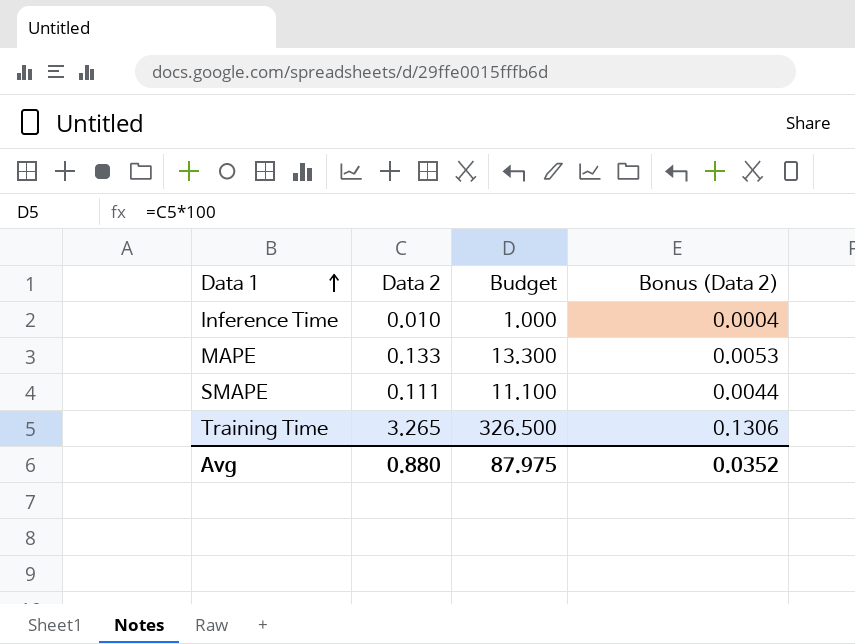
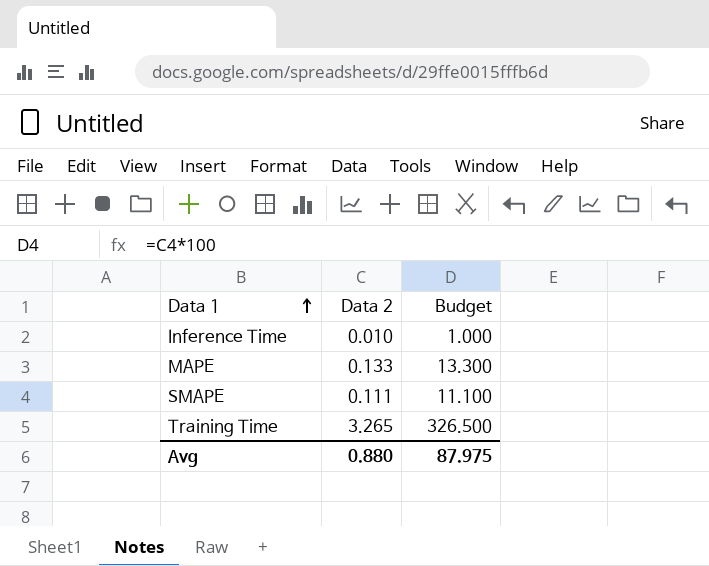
column Bonus (Data 2) | formula: [Data 2] * 0.04 -> none

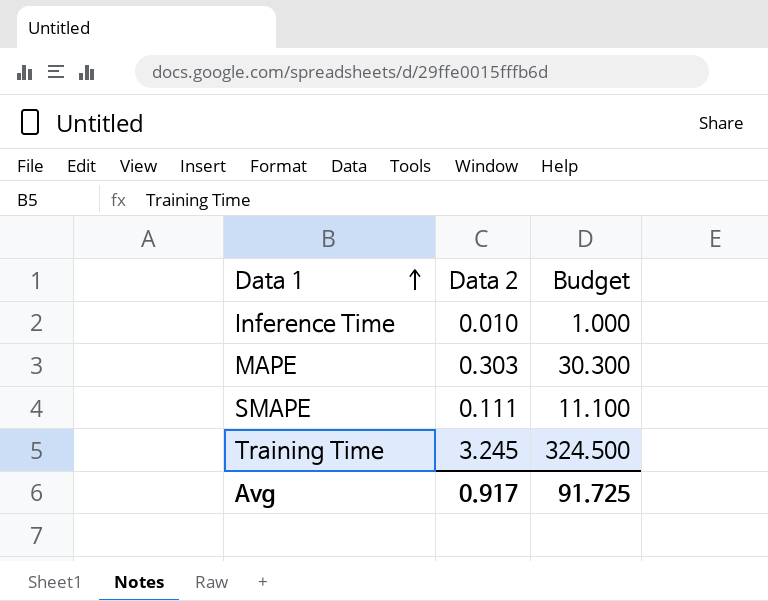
MAPE | Data 2: 0.133 -> 0.303
MAPE | Budget: 13.300 -> 30.300
Training Time | Data 2: 3.265 -> 3.245
Training Time | Budget: 326.500 -> 324.500
Avg | Data 2: 0.880 -> 0.917
Avg | Budget: 87.975 -> 91.725

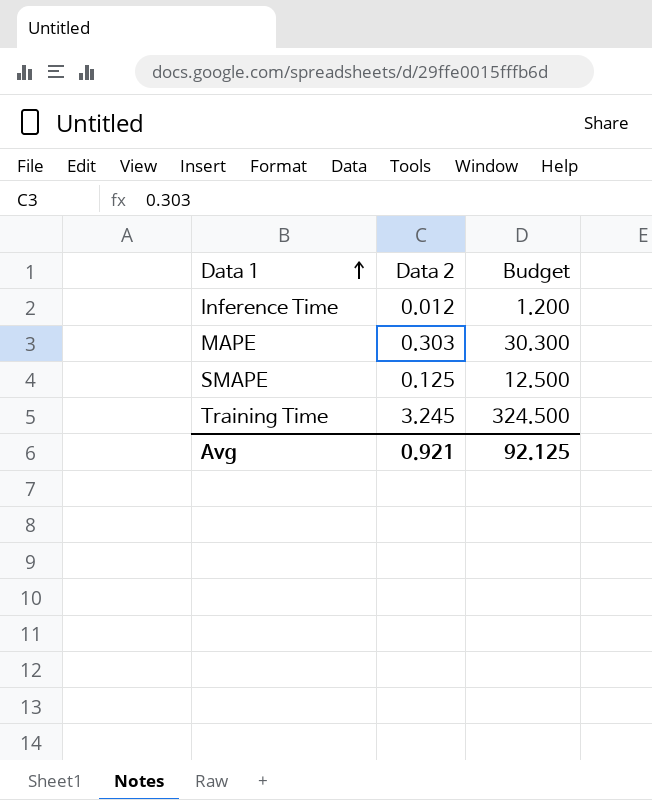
Inference Time | Data 2: 0.010 -> 0.012
Inference Time | Budget: 1.000 -> 1.200
SMAPE | Data 2: 0.111 -> 0.125
SMAPE | Budget: 11.100 -> 12.500
Avg | Data 2: 0.917 -> 0.921
Avg | Budget: 91.725 -> 92.125

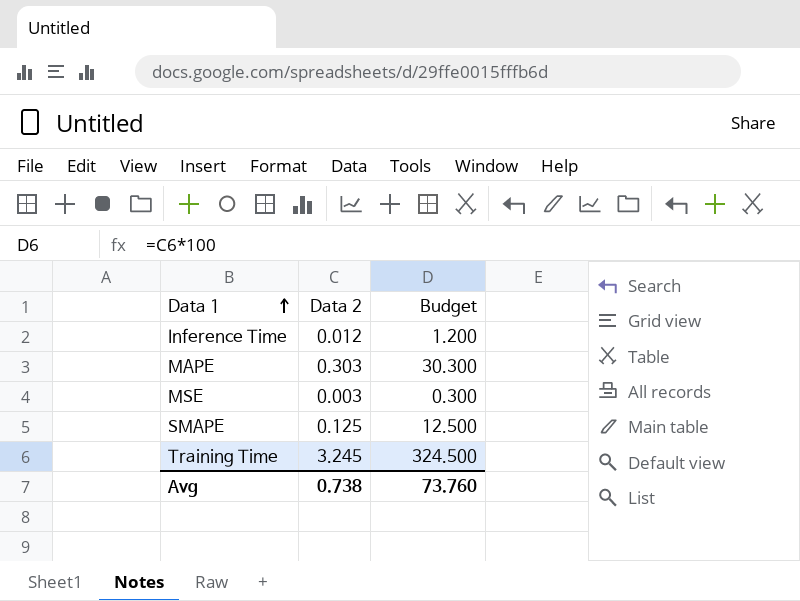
row MSE: none -> 0.003 | 0.300
Avg | Data 2: 0.921 -> 0.738
Avg | Budget: 92.125 -> 73.760

